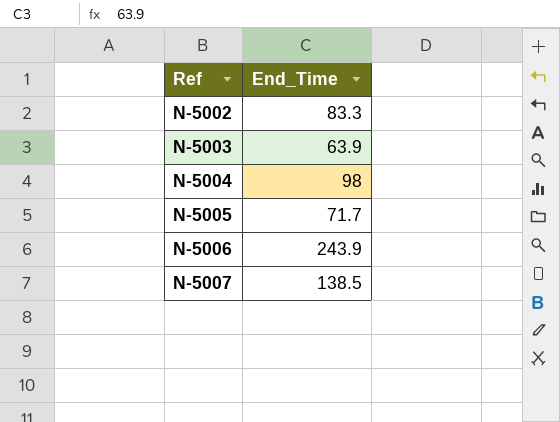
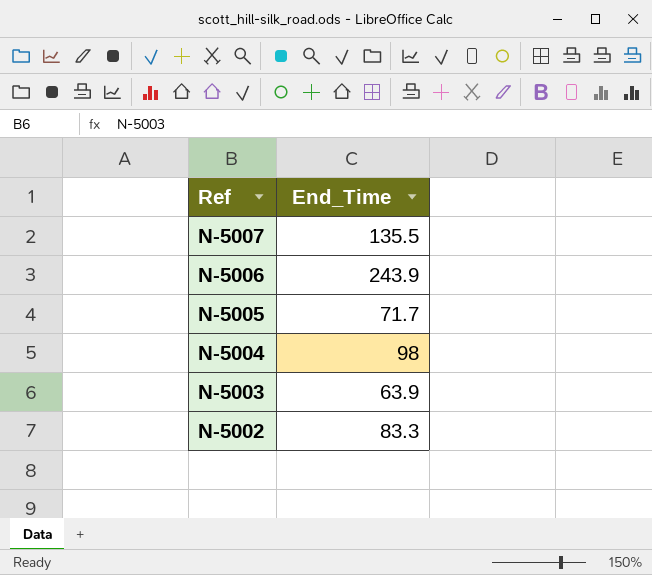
row order: Ref ascending -> Ref descending
N-5007 | End_Time: 138.5 -> 135.5

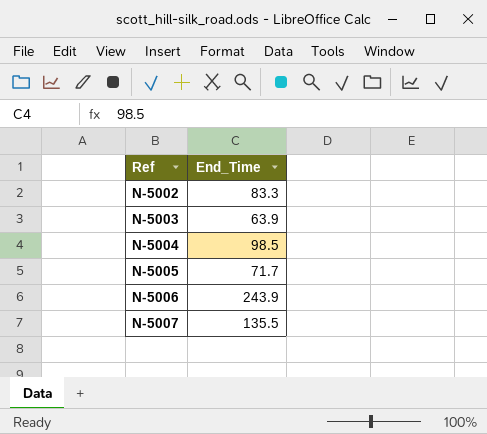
row order: Ref descending -> Ref ascending
N-5004 | End_Time: 98 -> 98.5

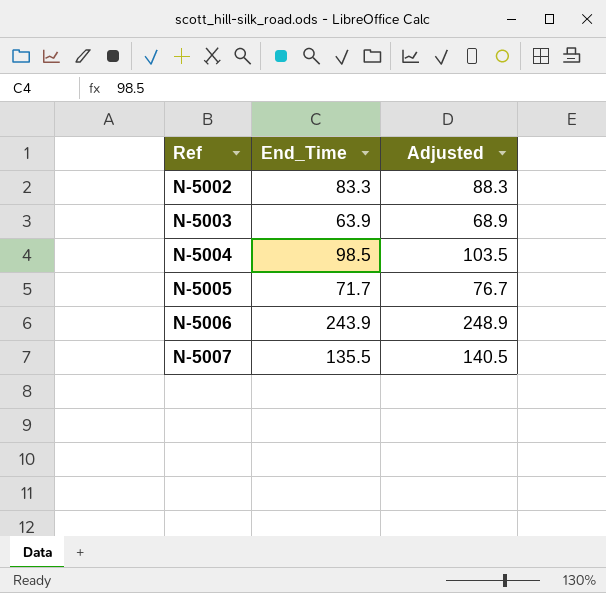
column Adjusted | formula: none -> [End_Time] + 5

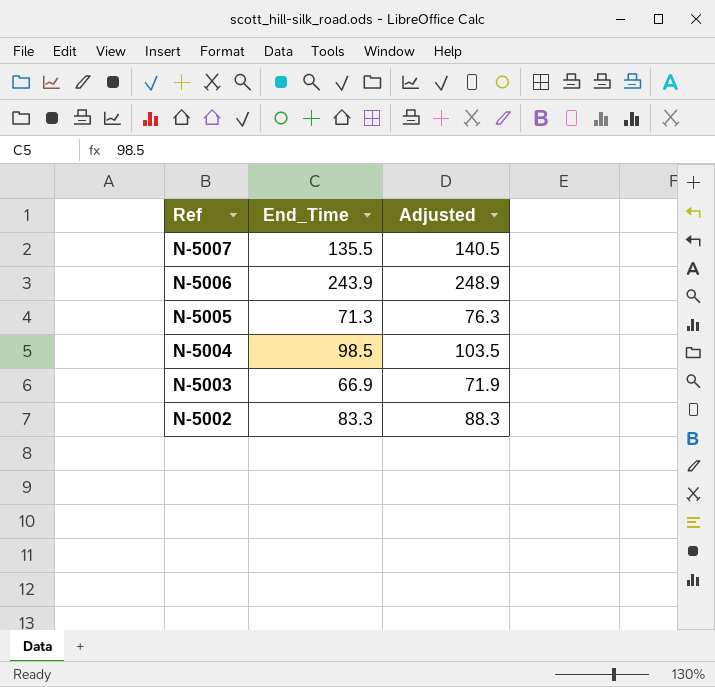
row order: Ref ascending -> Ref descending
N-5005 | End_Time: 71.7 -> 71.3
N-5005 | Adjusted: 76.7 -> 76.3
N-5003 | End_Time: 63.9 -> 66.9
N-5003 | Adjusted: 68.9 -> 71.9

